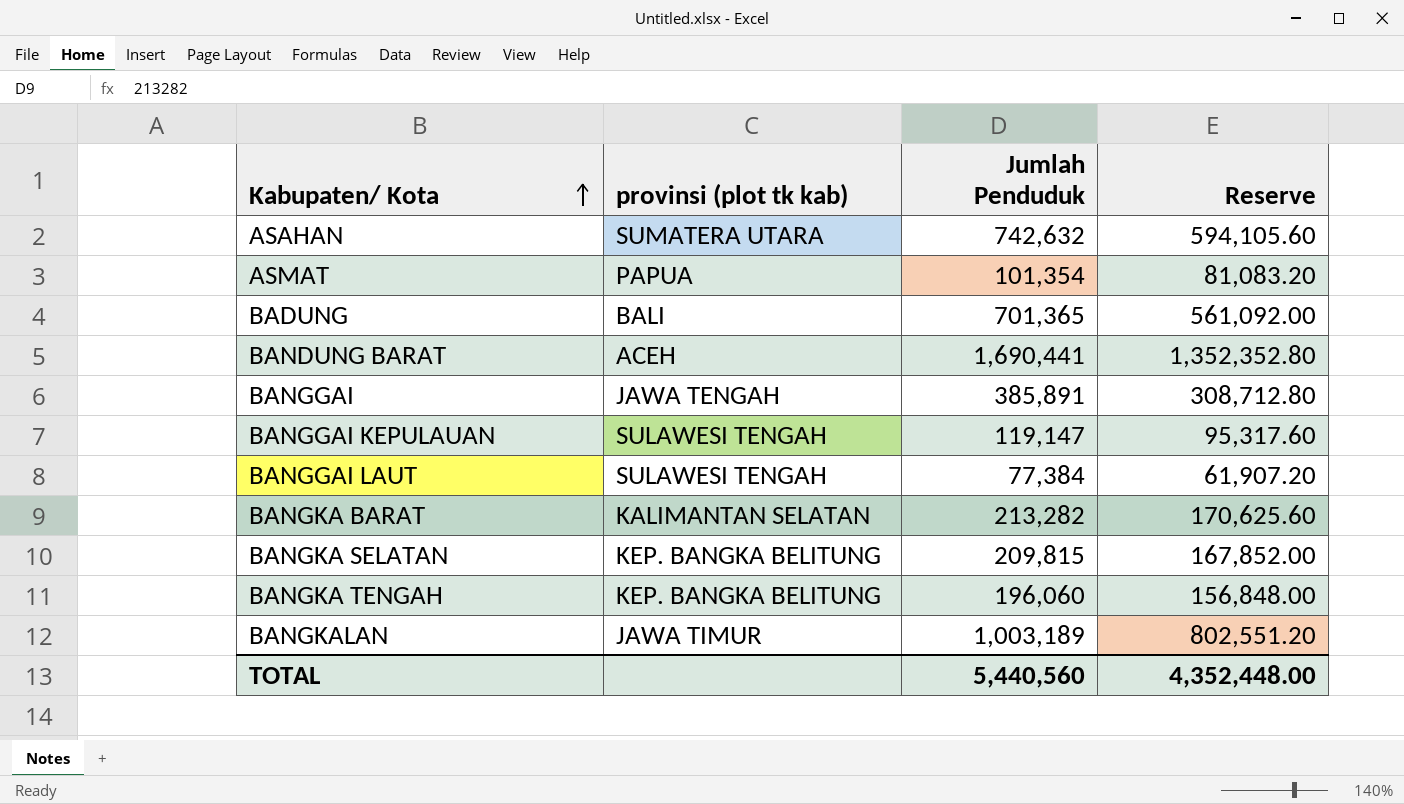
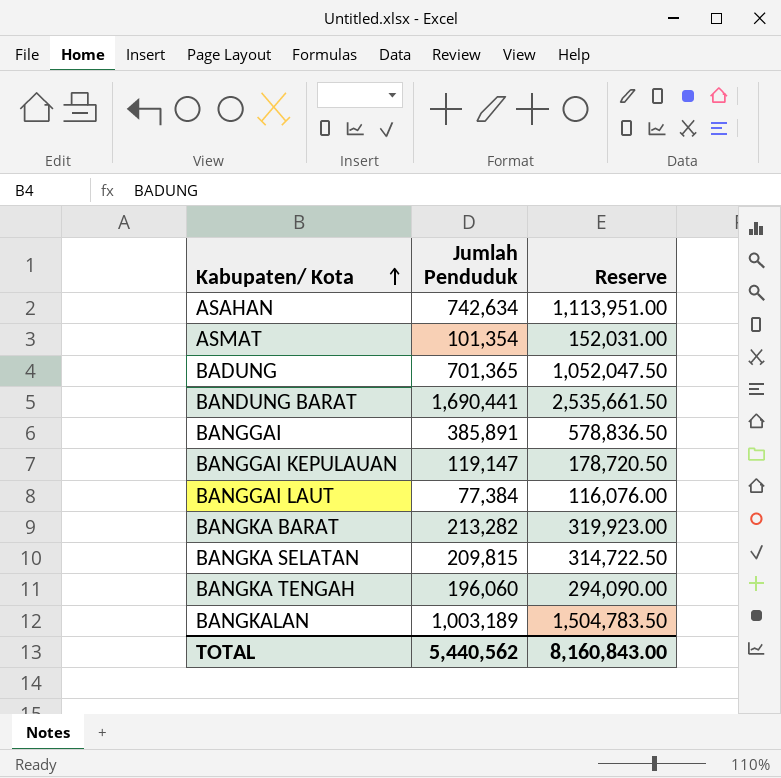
column provinsi (plot tk kab) | position: 2 -> none
column Reserve | formula: [Jumlah Penduduk] * 0.8 -> [Jumlah Penduduk] * 1.5
ASAHAN | Jumlah Penduduk: 742,632 -> 742,634
TOTAL | Jumlah Penduduk: 5,440,560 -> 5,440,562
TOTAL | Reserve: 4,352,448.00 -> 8,160,843.00

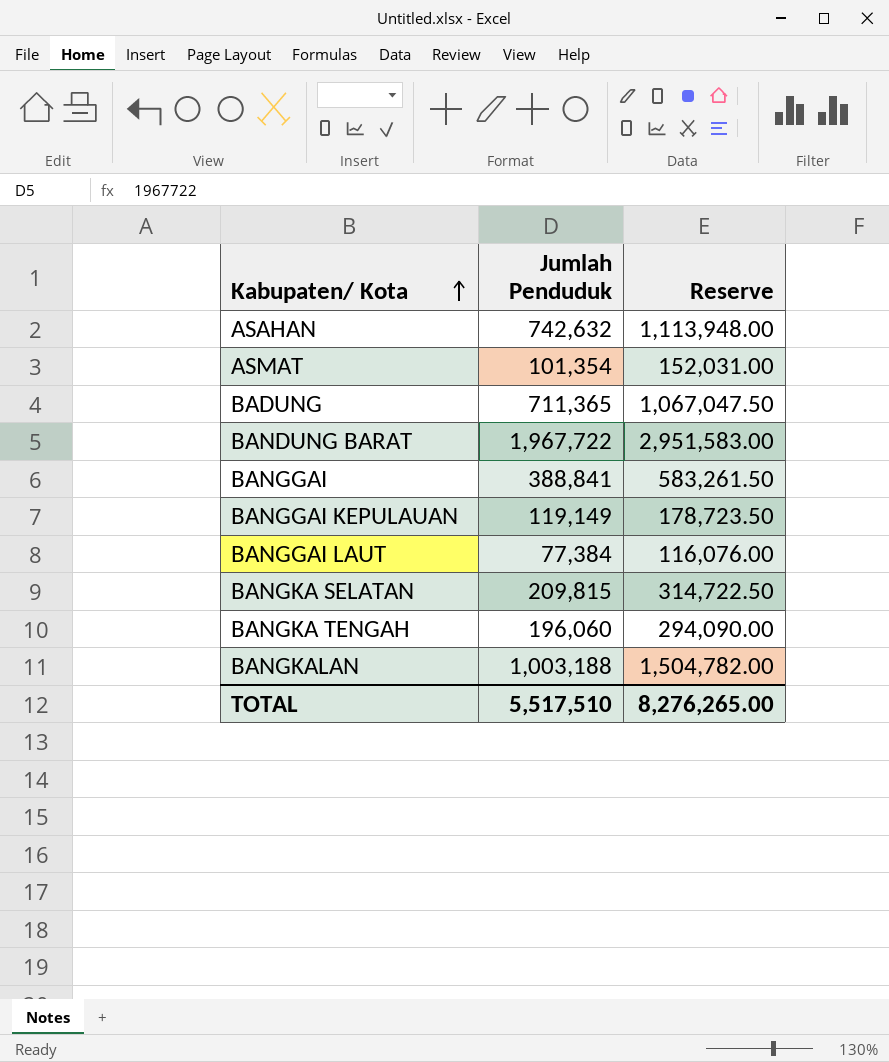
row BANGKA BARAT: 213,282 | 319,923.00 -> none
ASAHAN | Jumlah Penduduk: 742,634 -> 742,632
ASAHAN | Reserve: 1,113,951.00 -> 1,113,948.00
BADUNG | Jumlah Penduduk: 701,365 -> 711,365
BADUNG | Reserve: 1,052,047.50 -> 1,067,047.50
BANDUNG BARAT | Jumlah Penduduk: 1,690,441 -> 1,967,722
BANDUNG BARAT | Reserve: 2,535,661.50 -> 2,951,583.00
BANGGAI | Jumlah Penduduk: 385,891 -> 388,841
BANGGAI | Reserve: 578,836.50 -> 583,261.50
BANGGAI KEPULAUAN | Jumlah Penduduk: 119,147 -> 119,149
BANGGAI KEPULAUAN | Reserve: 178,720.50 -> 178,723.50
BANGKALAN | Jumlah Penduduk: 1,003,189 -> 1,003,188
BANGKALAN | Reserve: 1,504,783.50 -> 1,504,782.00
TOTAL | Jumlah Penduduk: 5,440,562 -> 5,517,510
TOTAL | Reserve: 8,160,843.00 -> 8,276,265.00

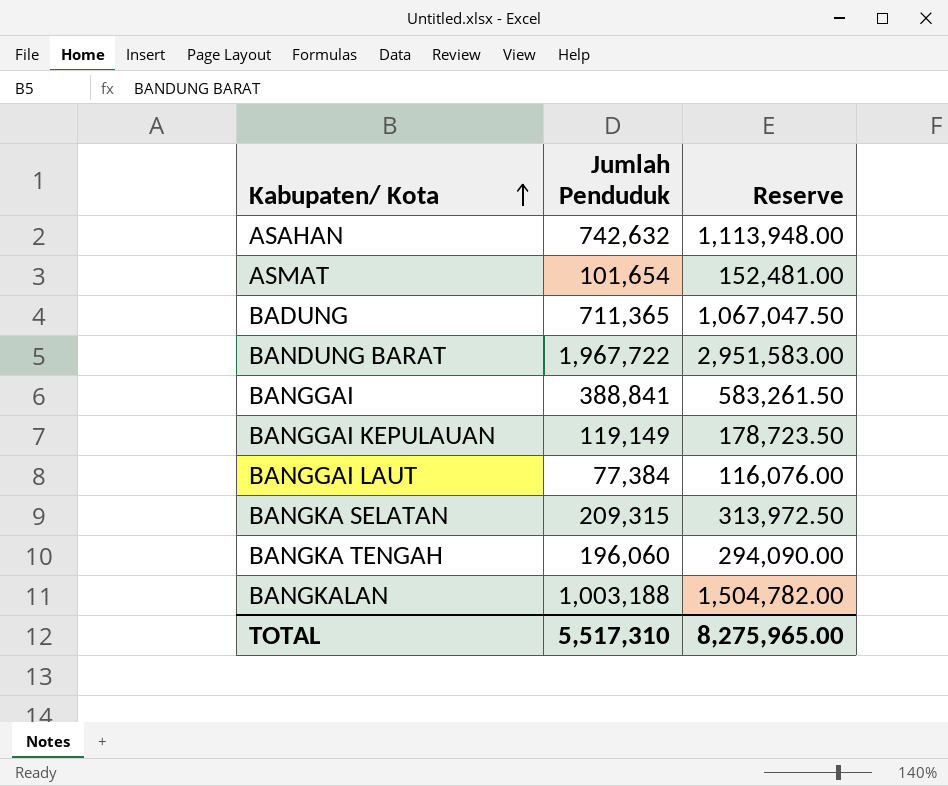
ASMAT | Jumlah Penduduk: 101,354 -> 101,654
ASMAT | Reserve: 152,031.00 -> 152,481.00
BANGKA SELATAN | Jumlah Penduduk: 209,815 -> 209,315
BANGKA SELATAN | Reserve: 314,722.50 -> 313,972.50
TOTAL | Jumlah Penduduk: 5,517,510 -> 5,517,310
TOTAL | Reserve: 8,276,265.00 -> 8,275,965.00

